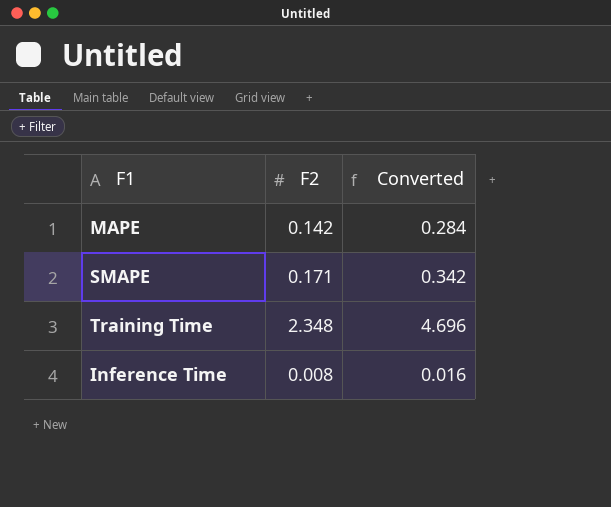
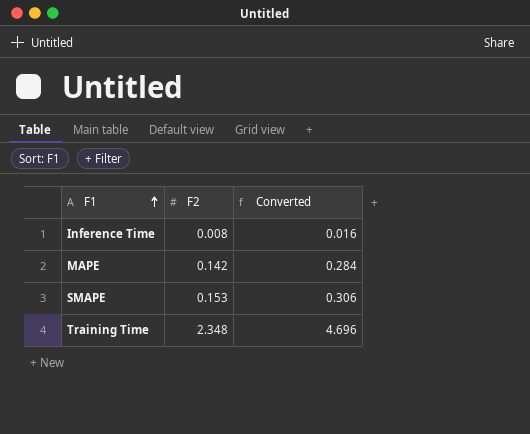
row order: none -> F1 ascending
SMAPE | F2: 0.171 -> 0.153
SMAPE | Converted: 0.342 -> 0.306

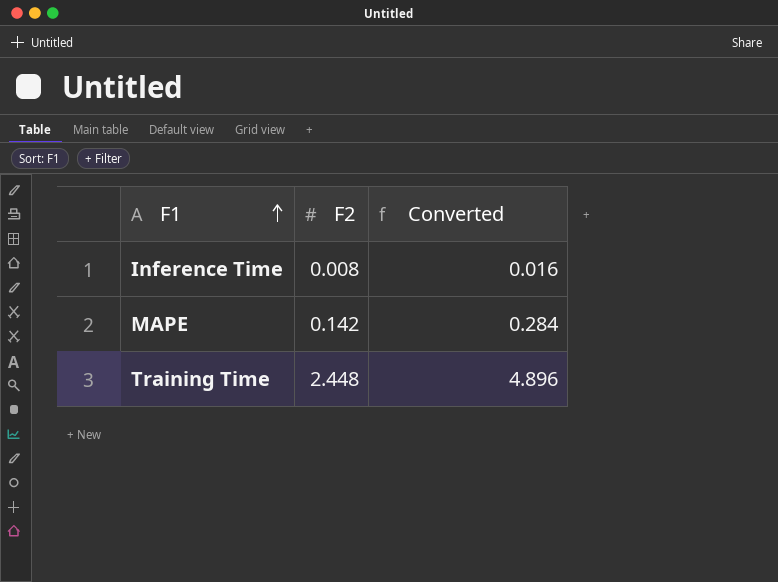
row SMAPE: 0.153 | 0.306 -> none
Training Time | F2: 2.348 -> 2.448
Training Time | Converted: 4.696 -> 4.896

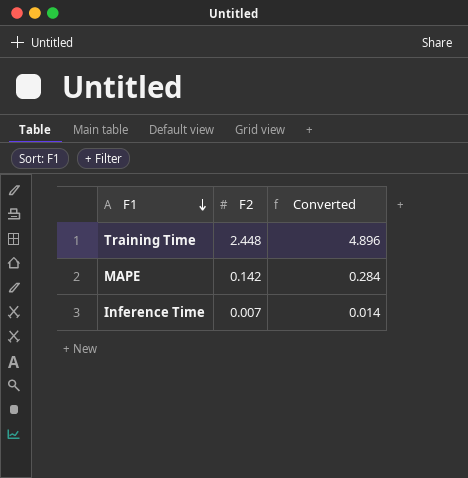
row order: F1 ascending -> F1 descending
Inference Time | F2: 0.008 -> 0.007
Inference Time | Converted: 0.016 -> 0.014

